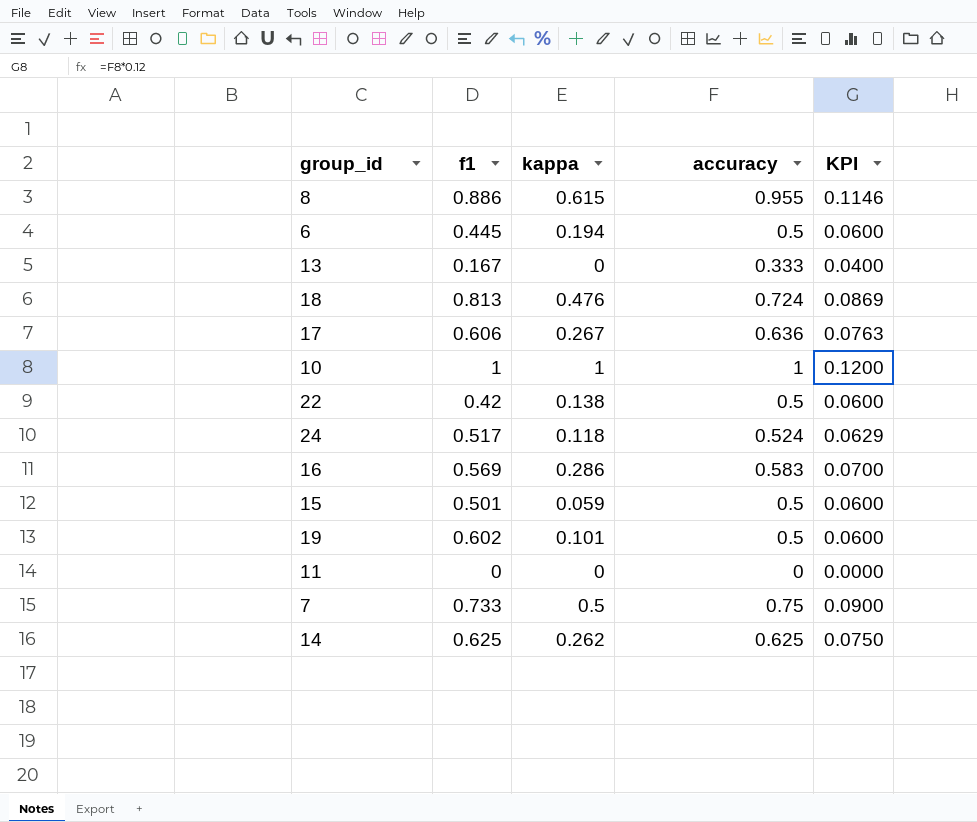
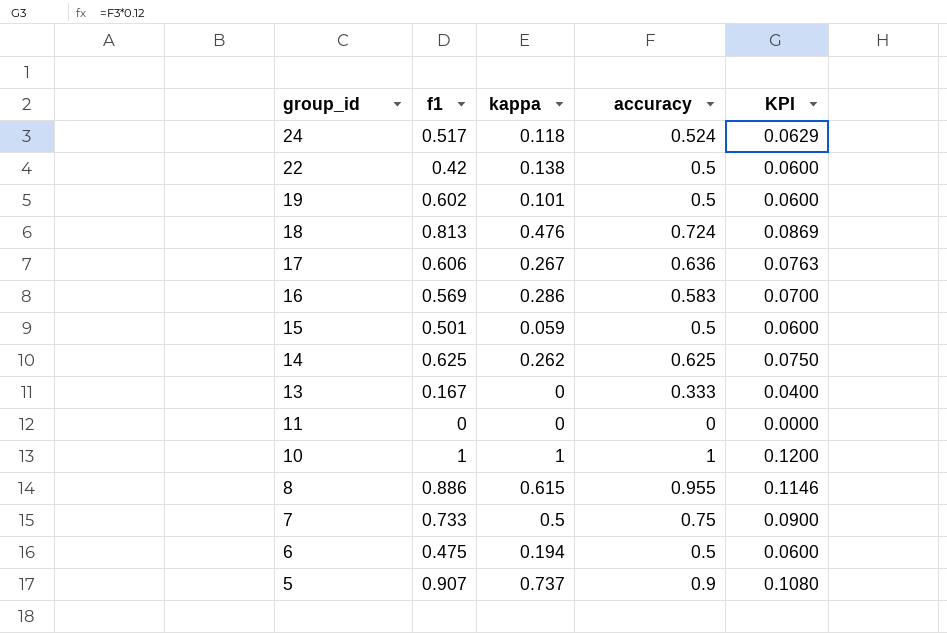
row order: none -> group_id descending
6 | f1: 0.445 -> 0.475
row 5: none -> 0.907 | 0.737 | 0.9 | 0.1080

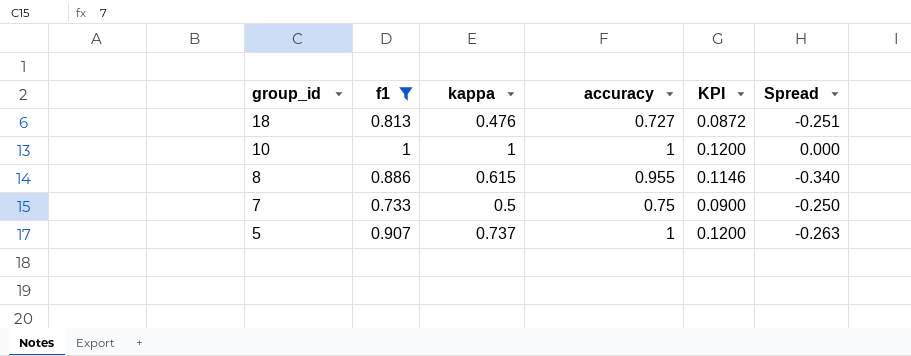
filter: none -> f1 >= 0.733
column Spread | formula: none -> [kappa] - [accuracy]
18 | accuracy: 0.724 -> 0.727
18 | KPI: 0.0869 -> 0.0872
5 | accuracy: 0.9 -> 1
5 | KPI: 0.1080 -> 0.1200

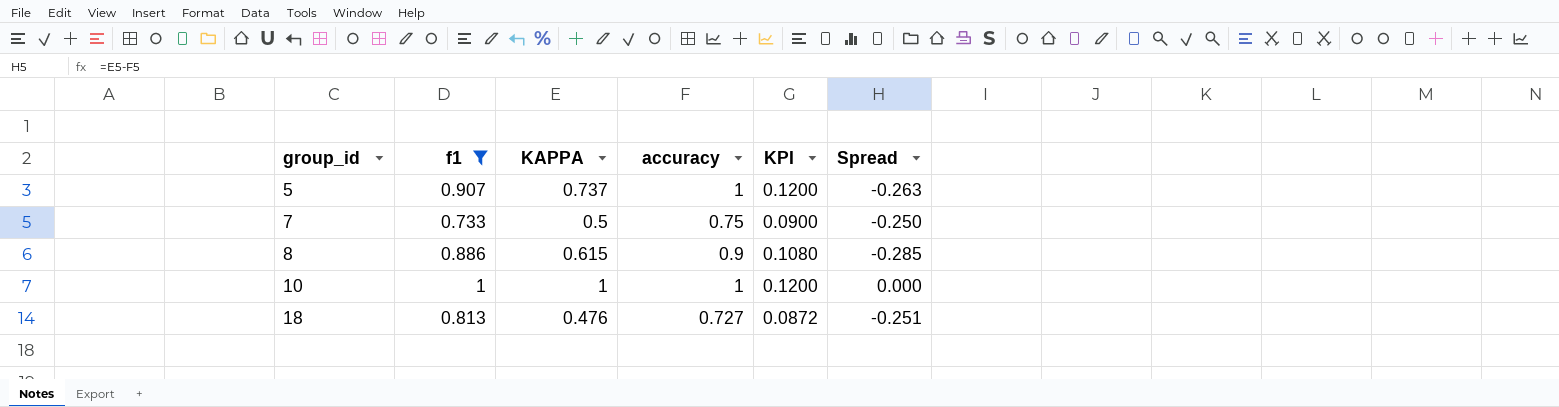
row order: group_id descending -> group_id ascending
column name: kappa -> KAPPA
8 | accuracy: 0.955 -> 0.9
8 | KPI: 0.1146 -> 0.1080
8 | Spread: -0.340 -> -0.285

